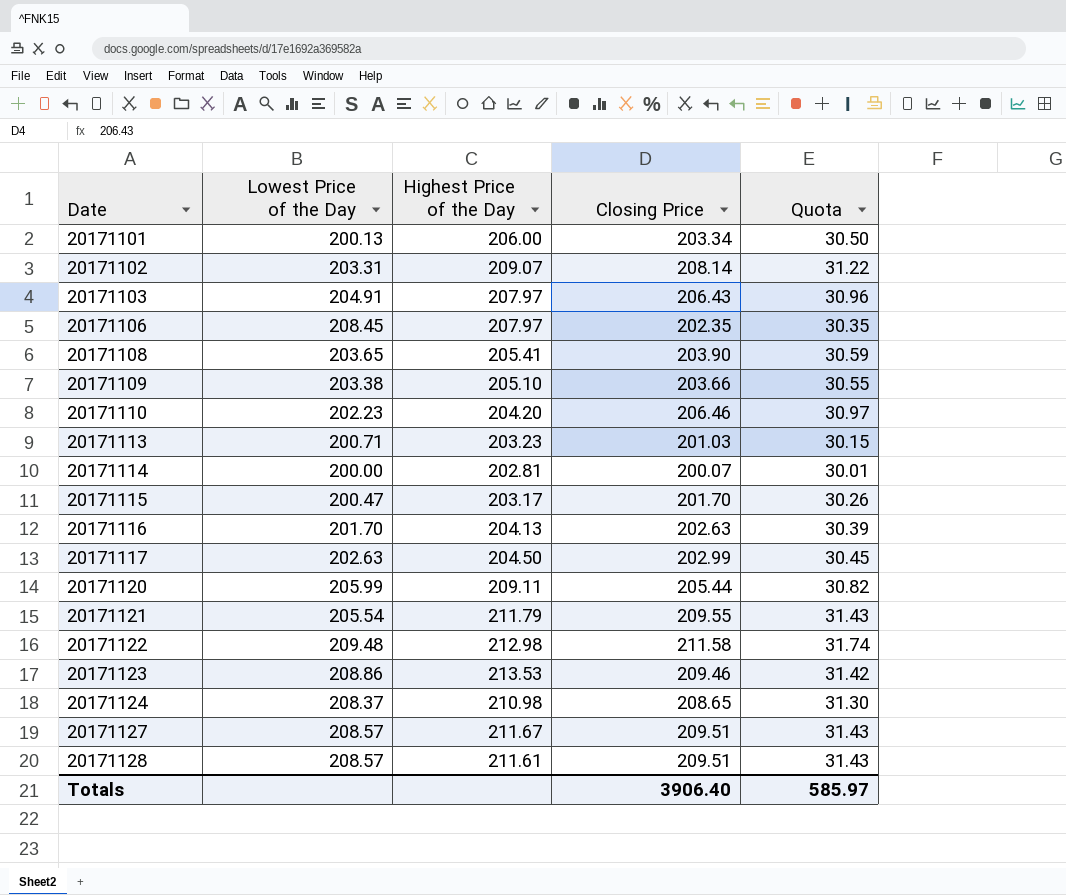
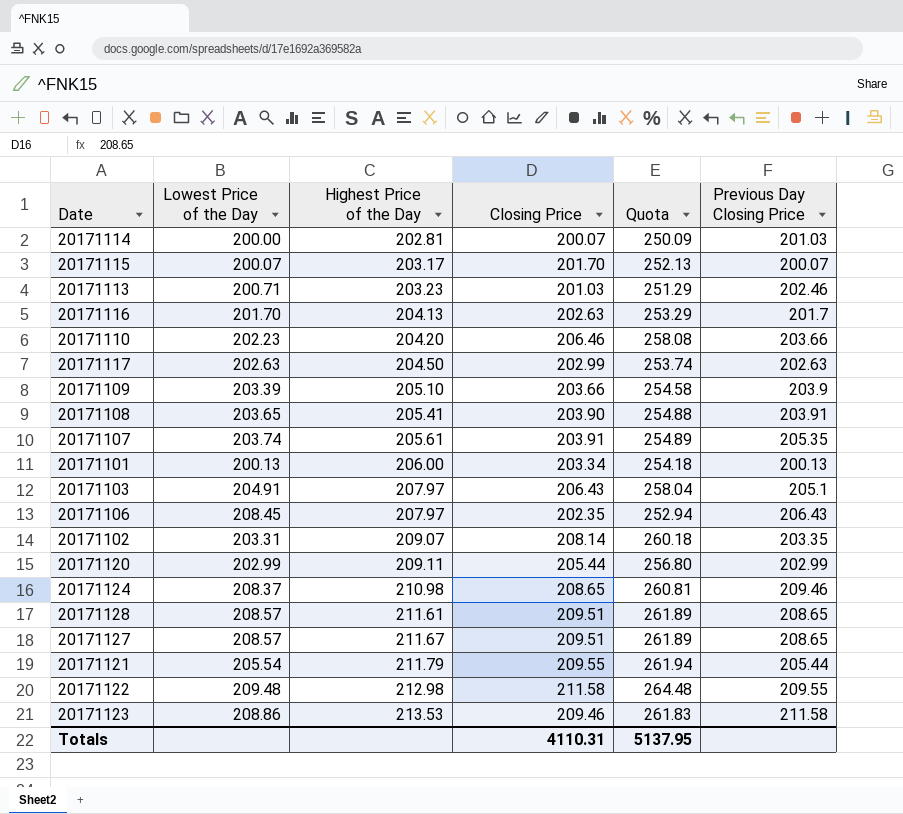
row order: Date ascending -> Highest Price of the Day ascending
column Quota | formula: [Closing Price] * 0.15 -> [Closing Price] * 1.25
column Previous Day Closing Price | position: none -> 6
20171115 | Lowest Price of the Day: 200.47 -> 200.07
20171109 | Lowest Price of the Day: 203.38 -> 203.39
row 20171107: none -> 203.74 | 205.61 | 203.91 | 254.89 | 205.35
20171120 | Lowest Price of the Day: 205.99 -> 202.99
Totals | Closing Price: 3906.40 -> 4110.31
Totals | Quota: 585.97 -> 5137.95

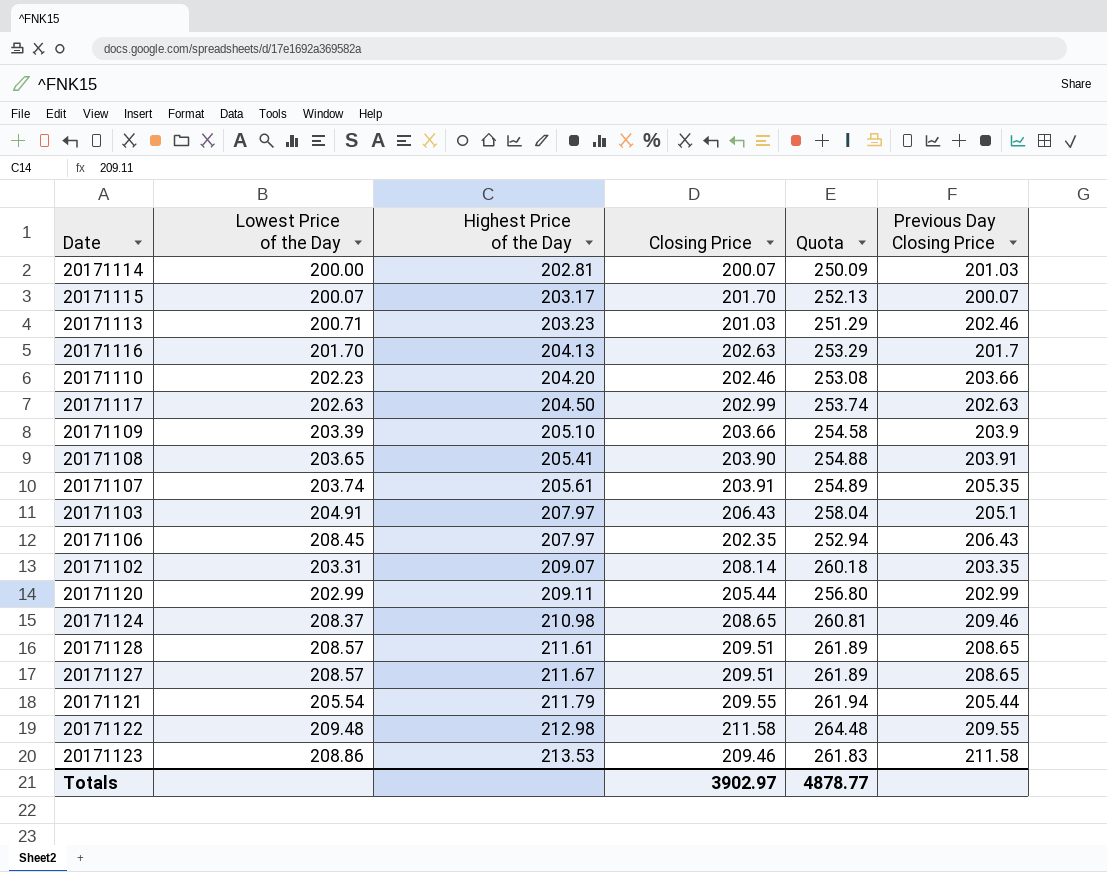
row 20171101: 200.13 | 206.00 | 203.34 | 254.18 | 200.13 -> none
20171110 | Closing Price: 206.46 -> 202.46
20171110 | Quota: 258.08 -> 253.08
Totals | Closing Price: 4110.31 -> 3902.97
Totals | Quota: 5137.95 -> 4878.77

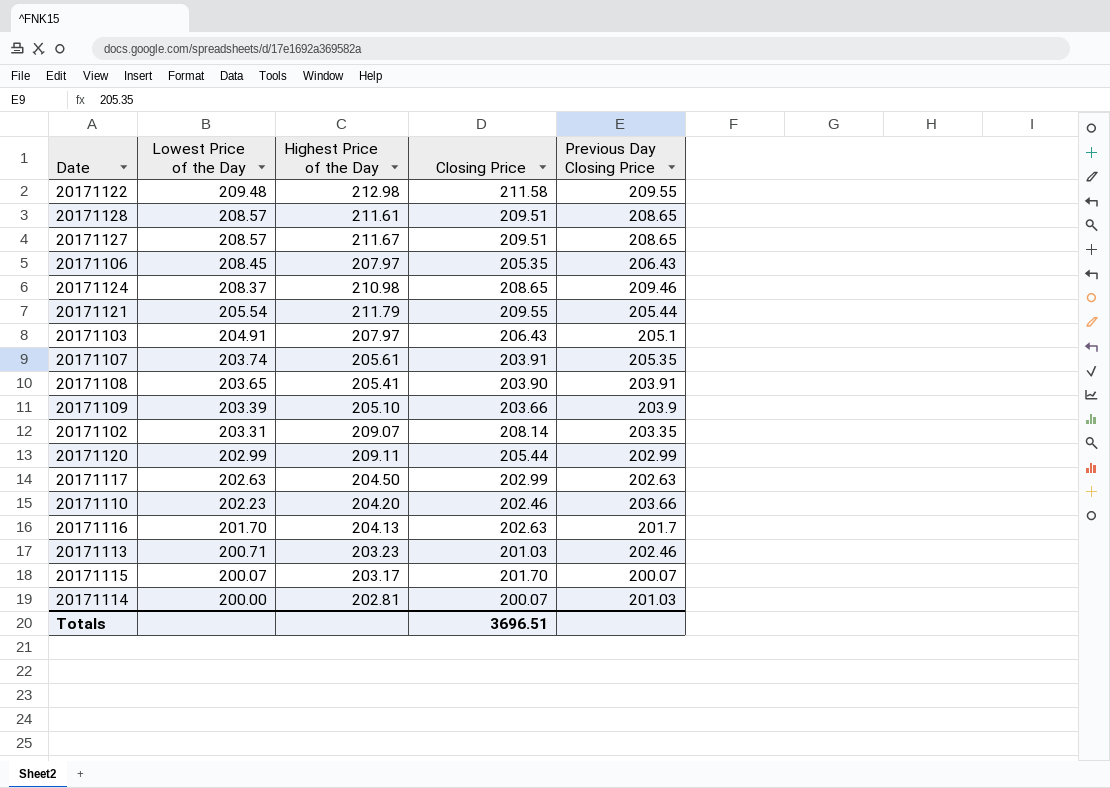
row order: Highest Price of the Day ascending -> Lowest Price of the Day descending
column Quota | formula: [Closing Price] * 1.25 -> none
row 20171123: 208.86 | 213.53 | 209.46 | 261.83 | 211.58 -> none
20171106 | Closing Price: 202.35 -> 205.35
Totals | Closing Price: 3902.97 -> 3696.51

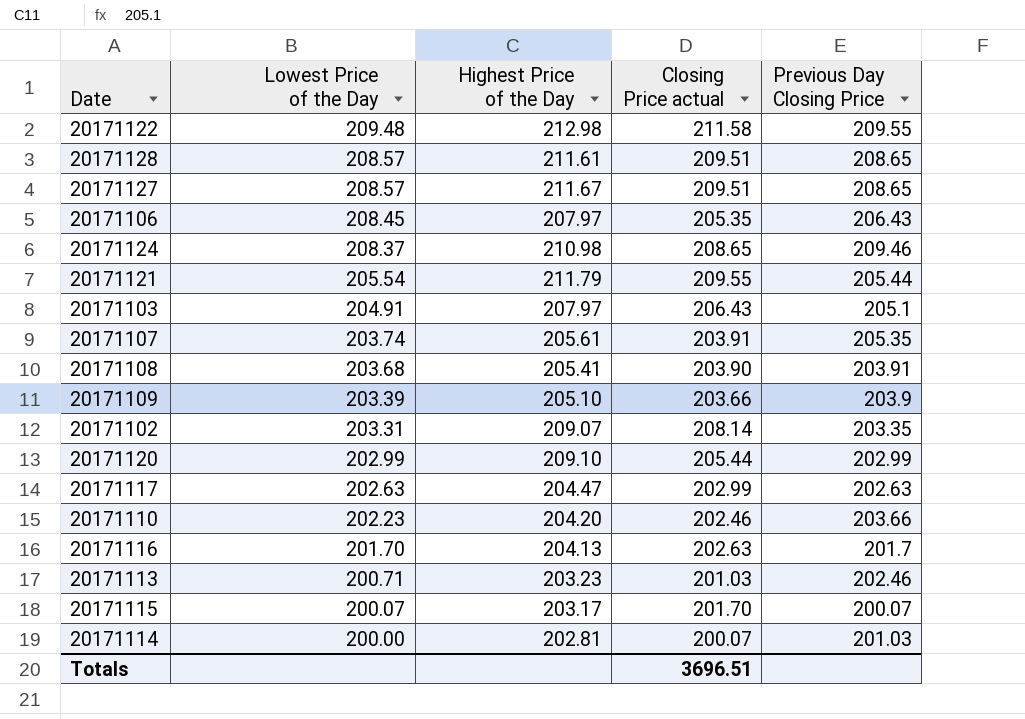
column name: Closing Price -> Closing Price actual
20171108 | Lowest Price of the Day: 203.65 -> 203.68
20171120 | Highest Price of the Day: 209.11 -> 209.10
20171117 | Highest Price of the Day: 204.50 -> 204.47

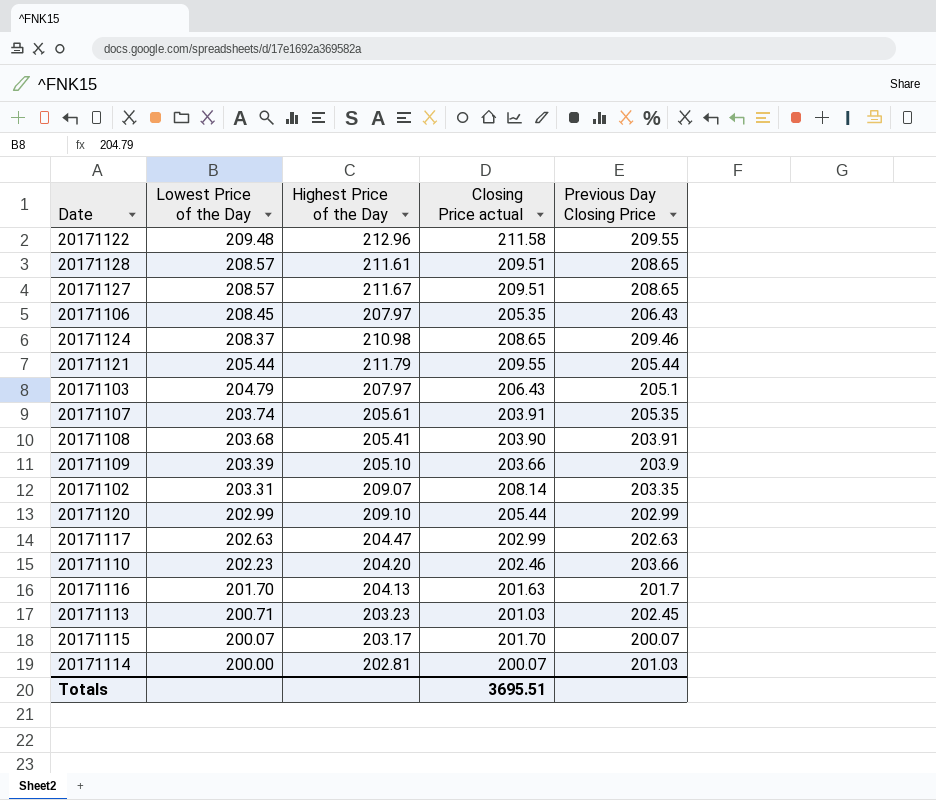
20171122 | Highest Price of the Day: 212.98 -> 212.96
20171121 | Lowest Price of the Day: 205.54 -> 205.44
20171103 | Lowest Price of the Day: 204.91 -> 204.79
20171116 | Closing Price actual: 202.63 -> 201.63
20171113 | Previous Day Closing Price: 202.46 -> 202.45
Totals | Closing Price actual: 3696.51 -> 3695.51

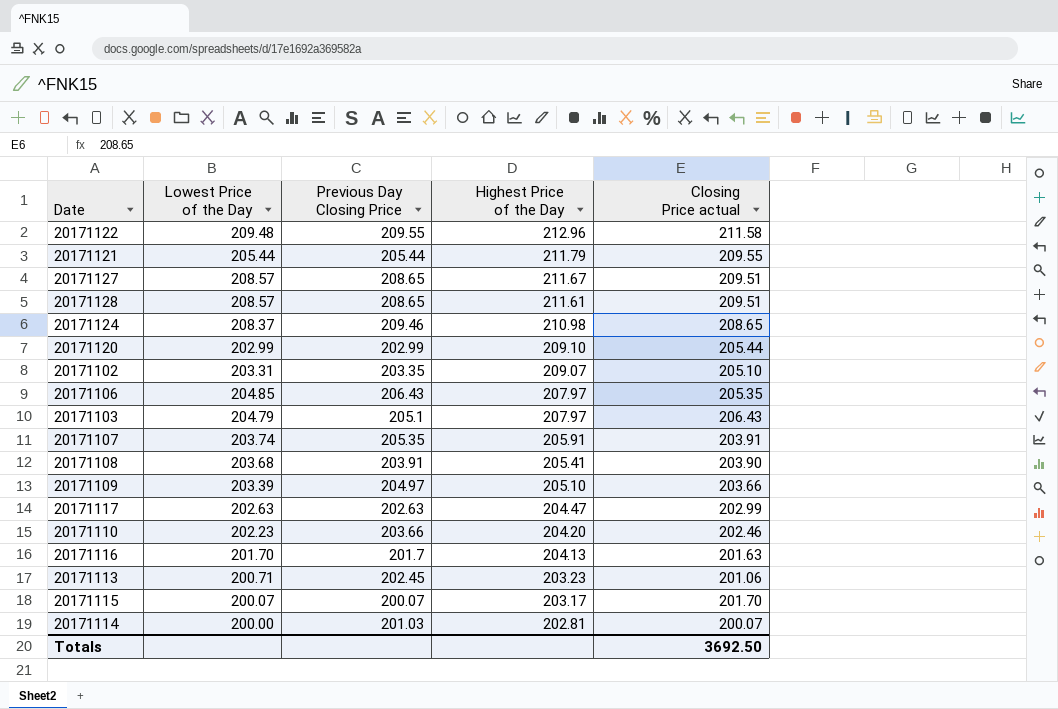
row order: Lowest Price of the Day descending -> Highest Price of the Day descending
column Previous Day Closing Price | position: 5 -> 3
20171102 | Closing Price actual: 208.14 -> 205.10
20171106 | Lowest Price of the Day: 208.45 -> 204.85
20171107 | Highest Price of the Day: 205.61 -> 205.91
20171109 | Previous Day Closing Price: 203.9 -> 204.97
20171113 | Closing Price actual: 201.03 -> 201.06
Totals | Closing Price actual: 3695.51 -> 3692.50

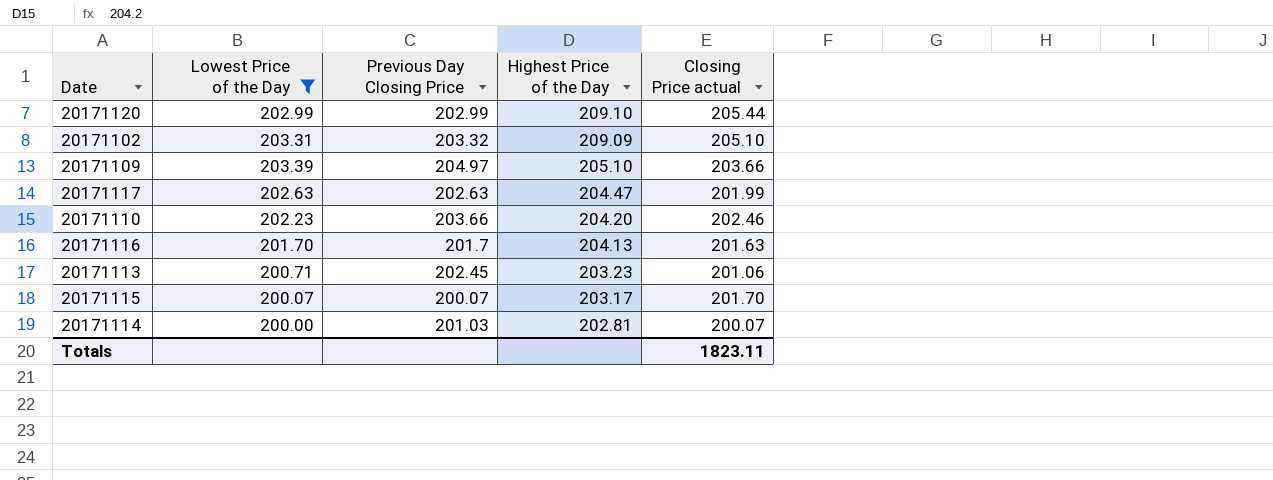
filter: none -> Lowest Price of the Day <= 203.39
20171102 | Previous Day Closing Price: 203.35 -> 203.32
20171102 | Highest Price of the Day: 209.07 -> 209.09
20171117 | Closing Price actual: 202.99 -> 201.99
Totals | Closing Price actual: 3692.50 -> 1823.11

